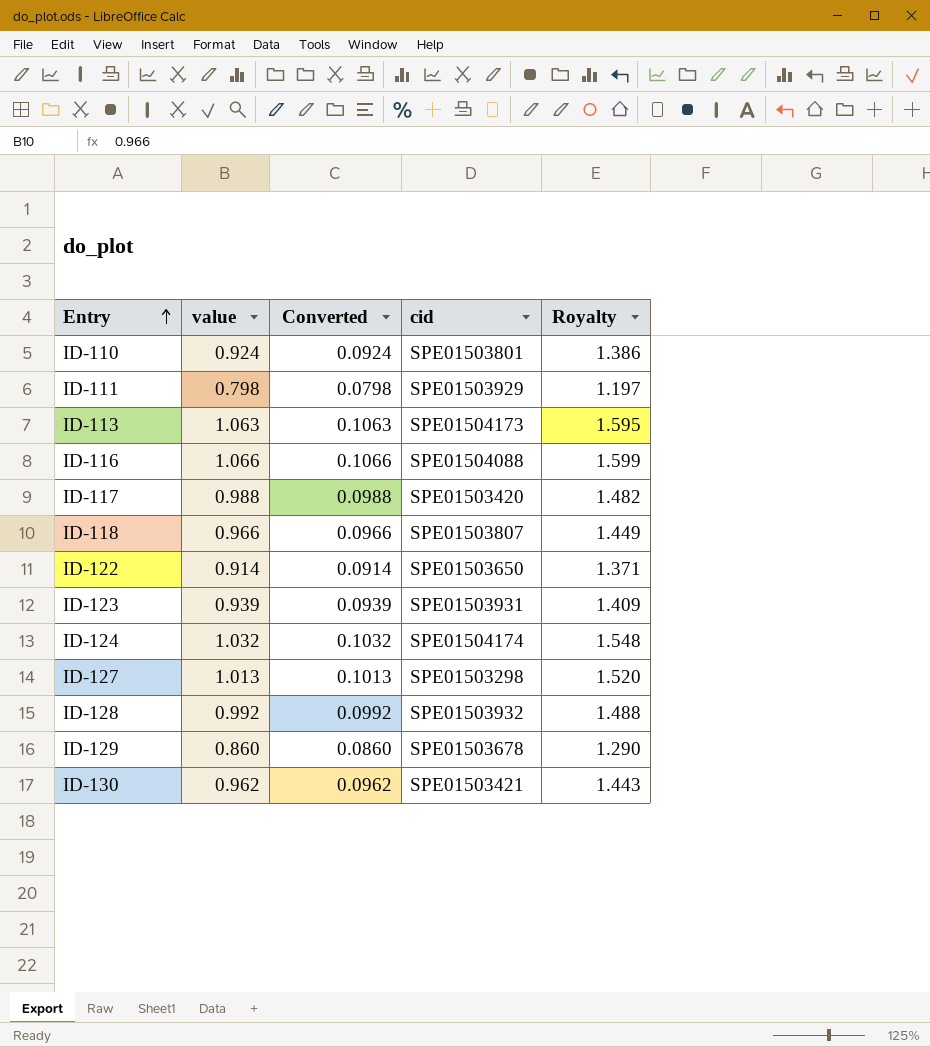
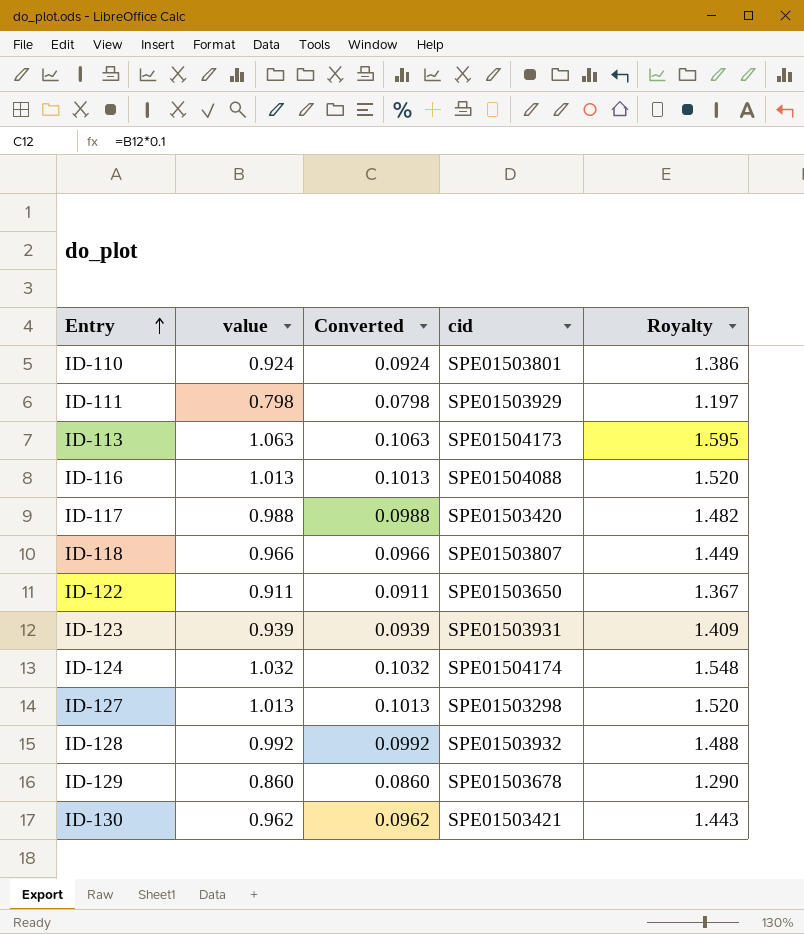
ID-116 | value: 1.066 -> 1.013
ID-116 | Converted: 0.1066 -> 0.1013
ID-116 | Royalty: 1.599 -> 1.520
ID-122 | value: 0.914 -> 0.911
ID-122 | Converted: 0.0914 -> 0.0911
ID-122 | Royalty: 1.371 -> 1.367

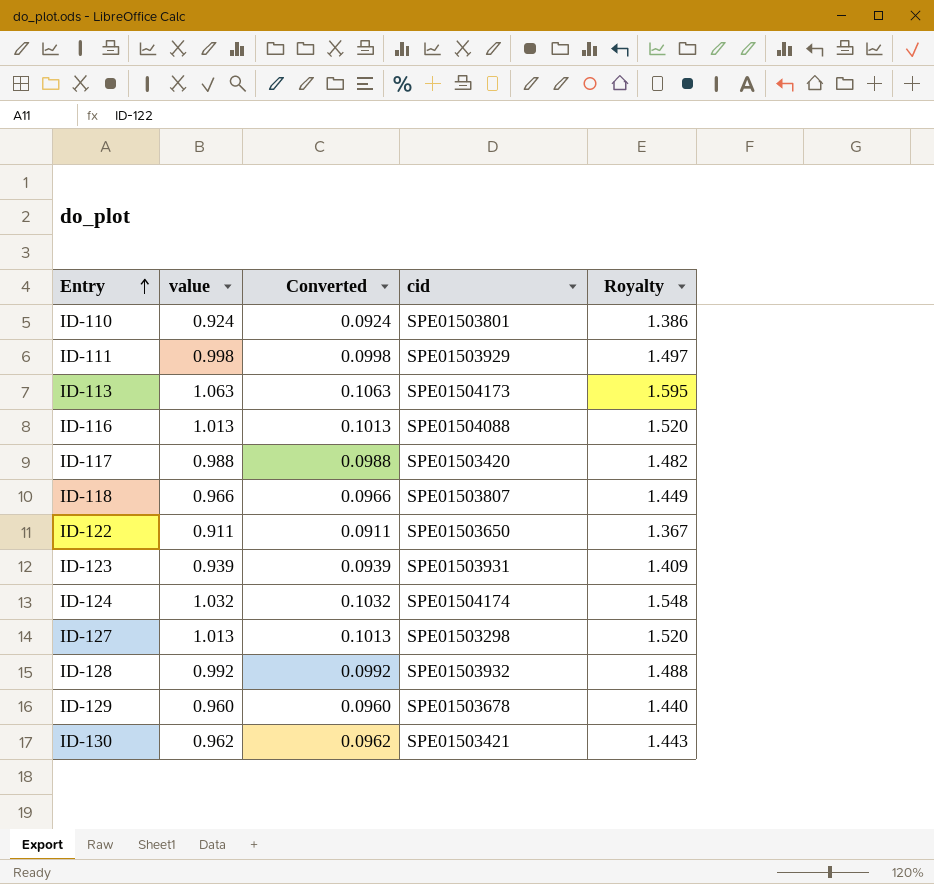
ID-111 | value: 0.798 -> 0.998
ID-111 | Converted: 0.0798 -> 0.0998
ID-111 | Royalty: 1.197 -> 1.497
ID-129 | value: 0.860 -> 0.960
ID-129 | Converted: 0.0860 -> 0.0960
ID-129 | Royalty: 1.290 -> 1.440

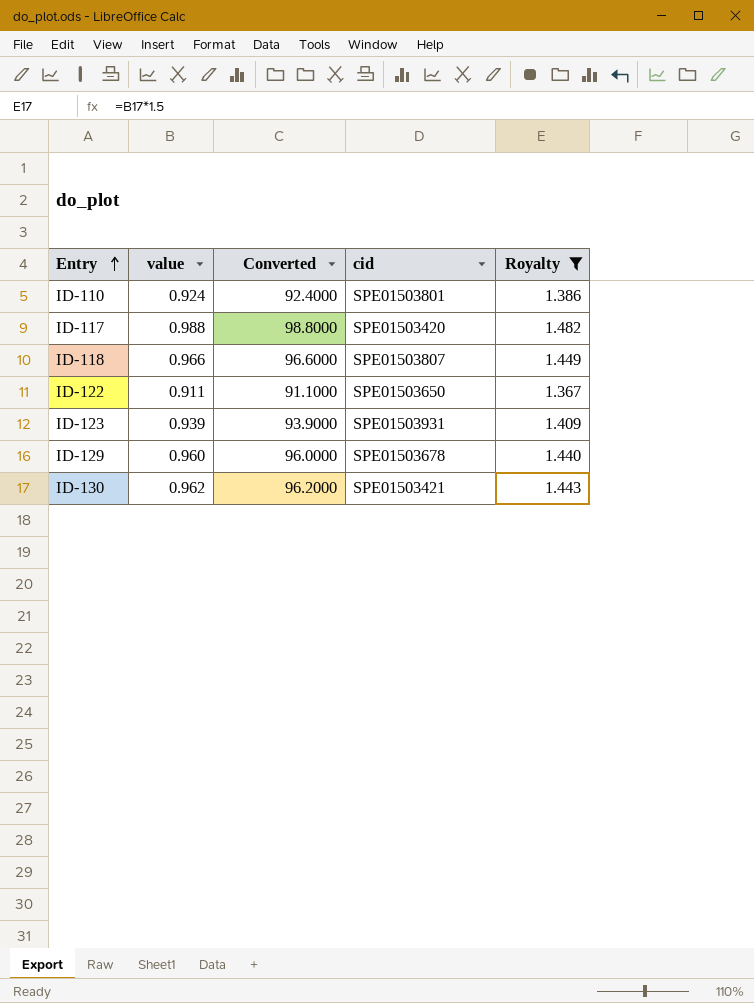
filter: none -> Royalty <= 1.482
column Converted | formula: [value] * 0.1 -> [value] * 100

